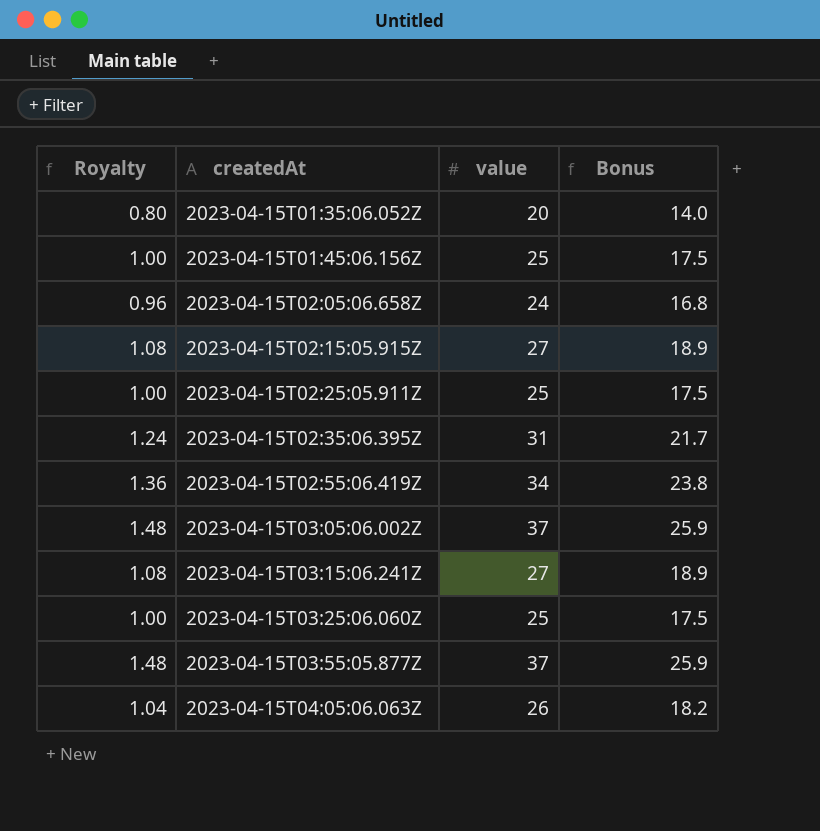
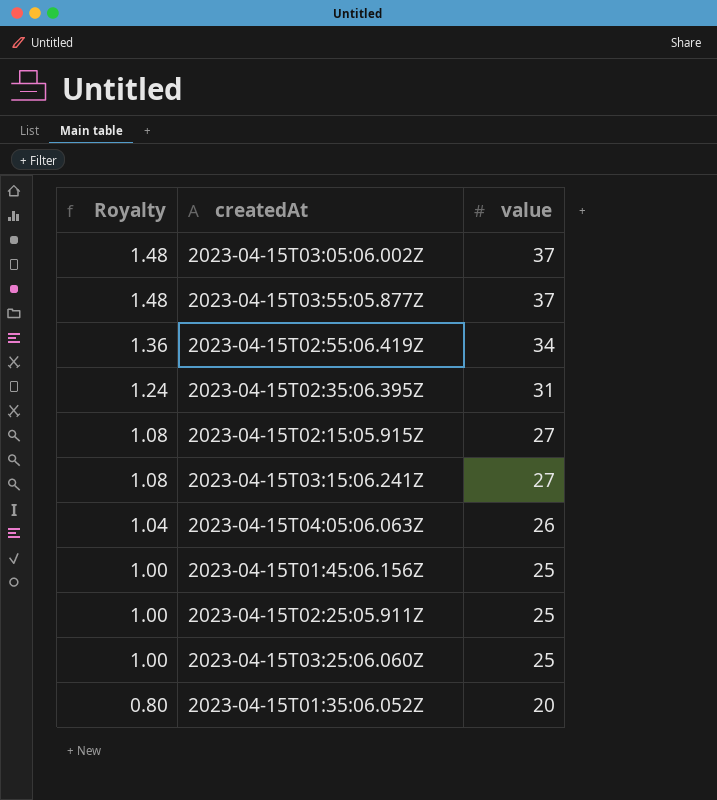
row order: createdAt ascending -> Royalty descending
column Bonus | formula: [value] * 0.7 -> none
row 2023-04-15T02:05:06.658Z: 0.96 | 24 | 16.8 -> none

